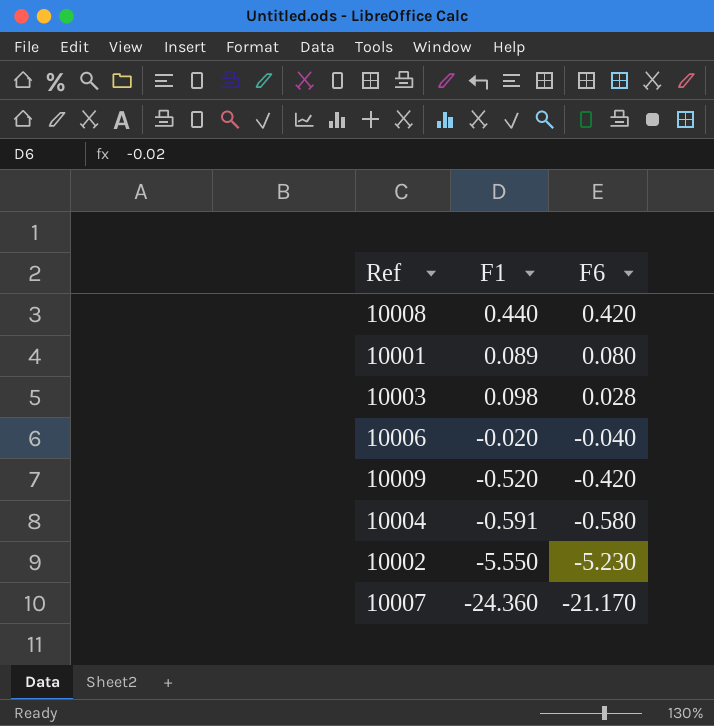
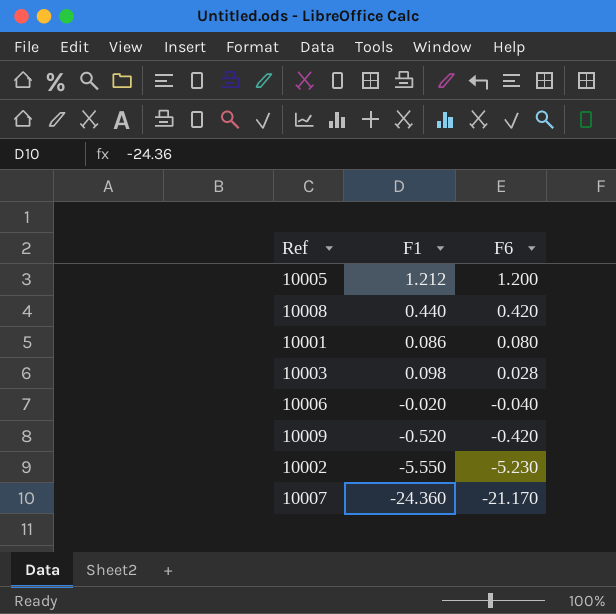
row 10004: -0.591 | -0.580 -> none
row 10005: none -> 1.212 | 1.200
10001 | F1: 0.089 -> 0.086

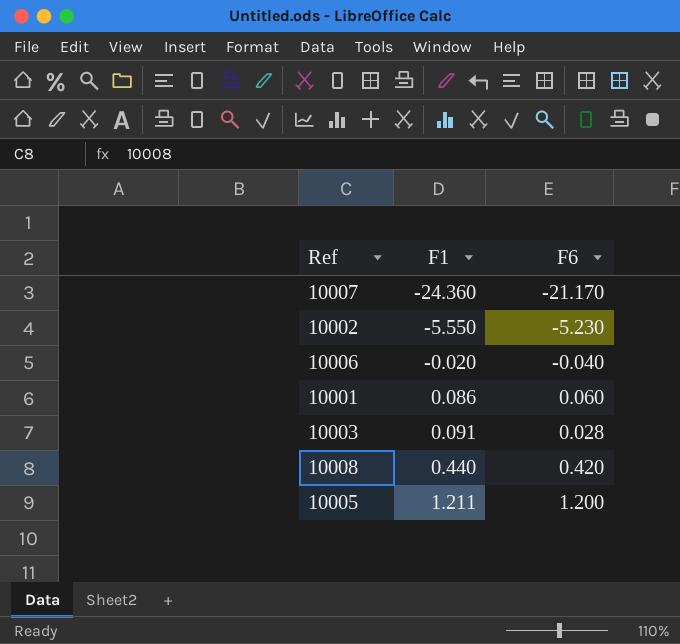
row order: F6 descending -> F1 ascending
row 10009: -0.520 | -0.420 -> none
10001 | F6: 0.080 -> 0.060
10003 | F1: 0.098 -> 0.091
10005 | F1: 1.212 -> 1.211

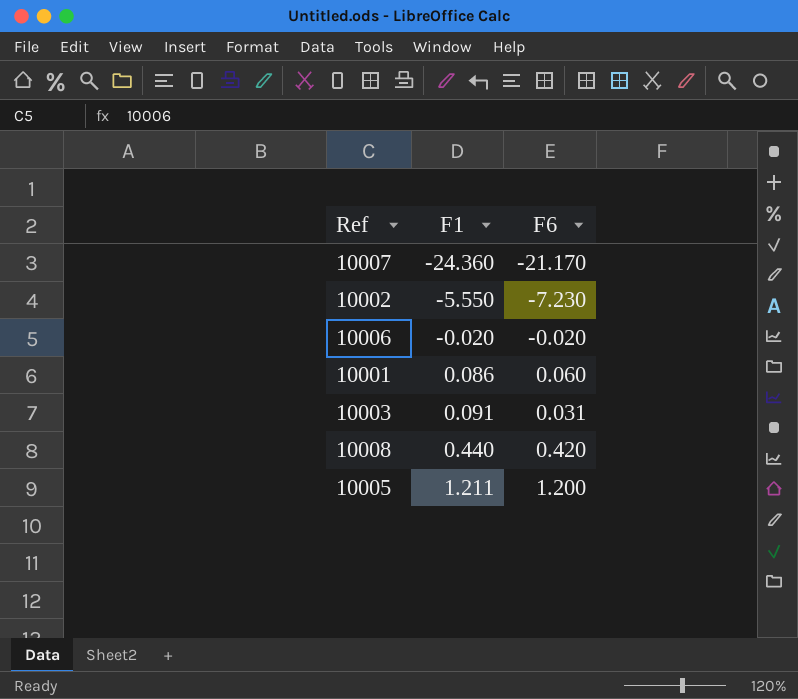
10002 | F6: -5.230 -> -7.230
10006 | F6: -0.040 -> -0.020
10003 | F6: 0.028 -> 0.031

